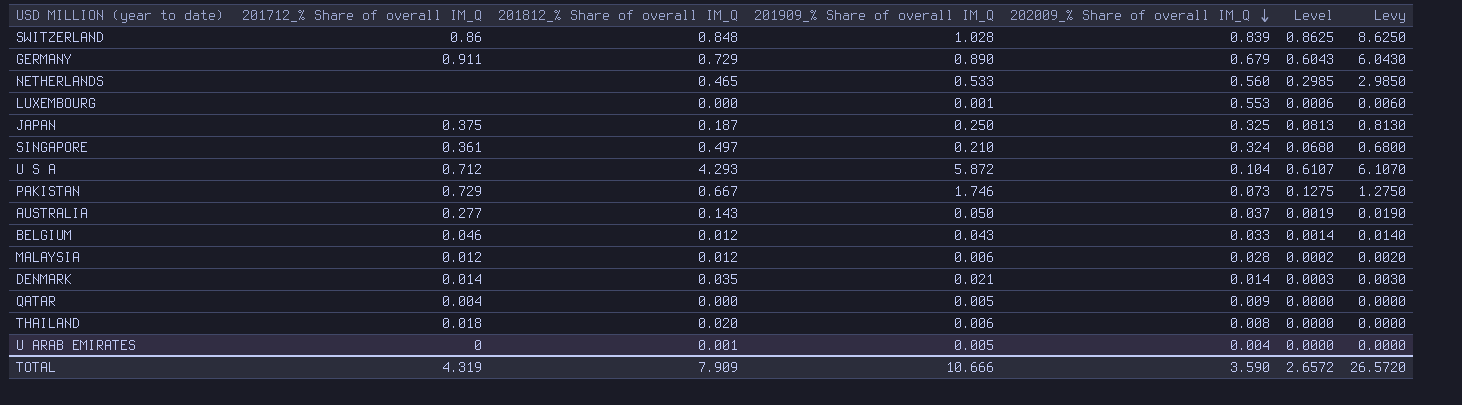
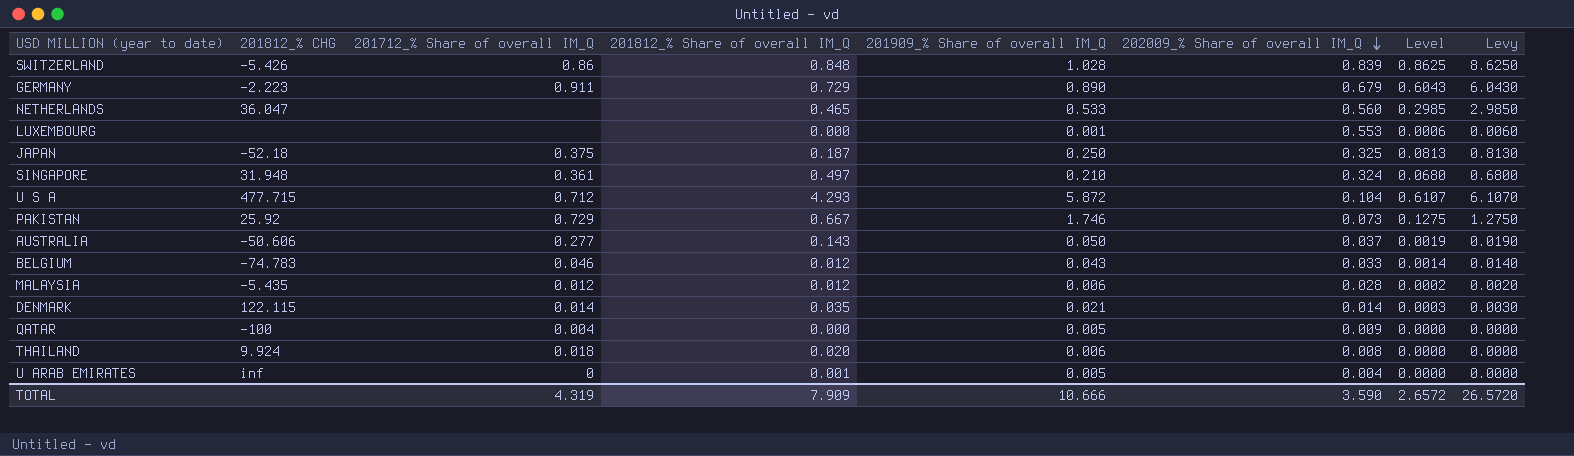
column 201812_% CHG | position: none -> 2

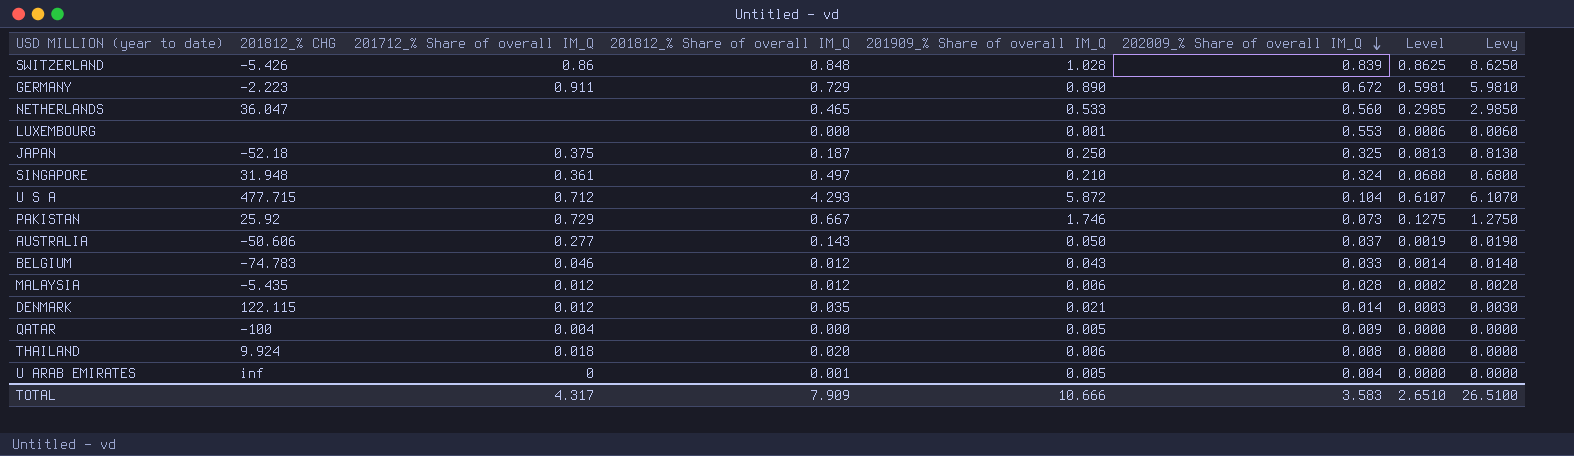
GERMANY | 202009_% Share of overall IM_Q: 0.679 -> 0.672
GERMANY | Level: 0.6043 -> 0.5981
GERMANY | Levy: 6.0430 -> 5.9810
DENMARK | 201712_% Share of overall IM_Q: 0.014 -> 0.012
TOTAL | 201712_% Share of overall IM_Q: 4.319 -> 4.317
TOTAL | 202009_% Share of overall IM_Q: 3.590 -> 3.583
TOTAL | Level: 2.6572 -> 2.6510
TOTAL | Levy: 26.5720 -> 26.5100

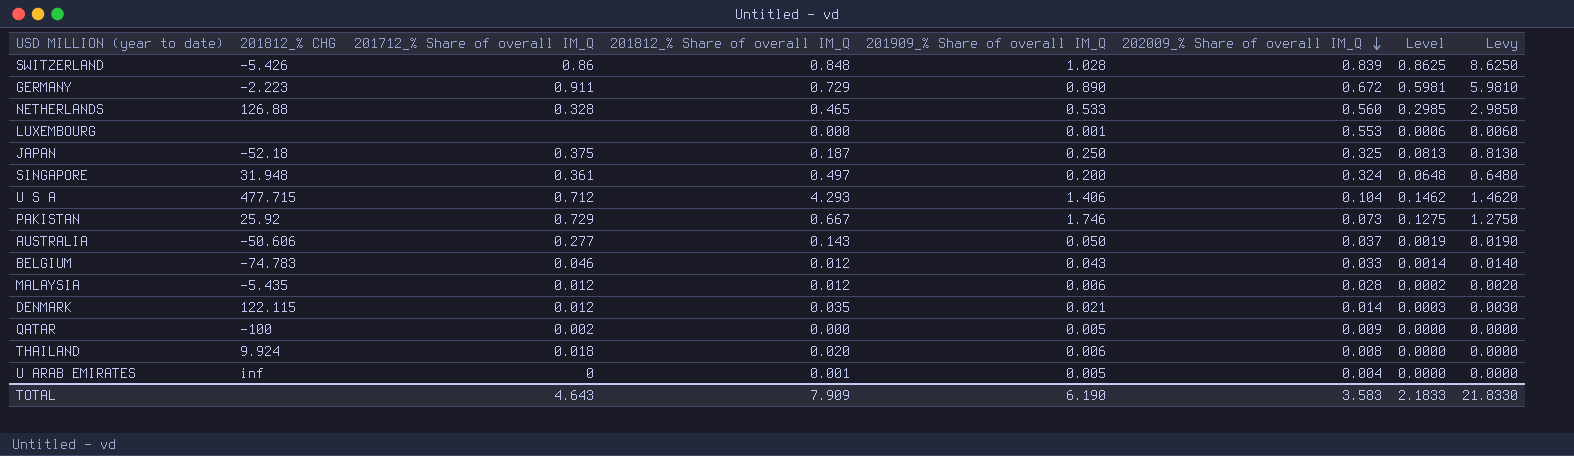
NETHERLANDS | 201812_% CHG: 36.047 -> 126.88
NETHERLANDS | 201712_% Share of overall IM_Q: none -> 0.328
SINGAPORE | 201909_% Share of overall IM_Q: 0.210 -> 0.200
SINGAPORE | Level: 0.0680 -> 0.0648
SINGAPORE | Levy: 0.6800 -> 0.6480
U S A | 201909_% Share of overall IM_Q: 5.872 -> 1.406
U S A | Level: 0.6107 -> 0.1462
U S A | Levy: 6.1070 -> 1.4620
QATAR | 201712_% Share of overall IM_Q: 0.004 -> 0.002
TOTAL | 201712_% Share of overall IM_Q: 4.317 -> 4.643
TOTAL | 201909_% Share of overall IM_Q: 10.666 -> 6.190
TOTAL | Level: 2.6510 -> 2.1833
TOTAL | Levy: 26.5100 -> 21.8330

